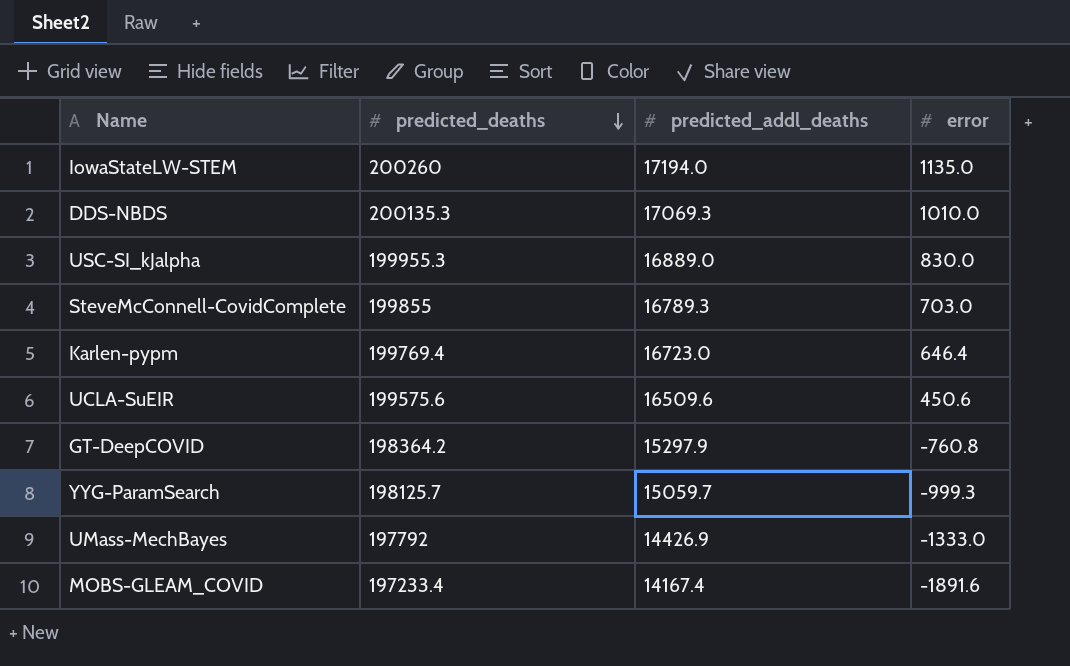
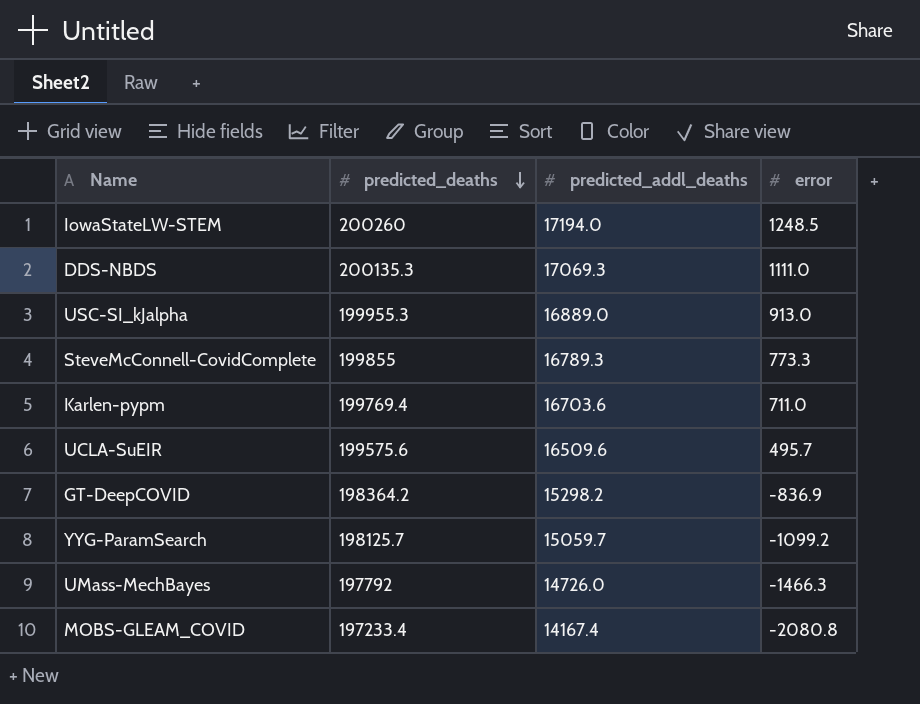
IowaStateLW-STEM | error: 1135.0 -> 1248.5
DDS-NBDS | error: 1010.0 -> 1111.0
USC-SI_kJalpha | error: 830.0 -> 913.0
SteveMcConnell-CovidComplete | error: 703.0 -> 773.3
Karlen-pypm | predicted_addl_deaths: 16723.0 -> 16703.6
Karlen-pypm | error: 646.4 -> 711.0
UCLA-SuEIR | error: 450.6 -> 495.7
GT-DeepCOVID | predicted_addl_deaths: 15297.9 -> 15298.2
GT-DeepCOVID | error: -760.8 -> -836.9
YYG-ParamSearch | error: -999.3 -> -1099.2
UMass-MechBayes | predicted_addl_deaths: 14426.9 -> 14726.0
UMass-MechBayes | error: -1333.0 -> -1466.3
MOBS-GLEAM_COVID | error: -1891.6 -> -2080.8

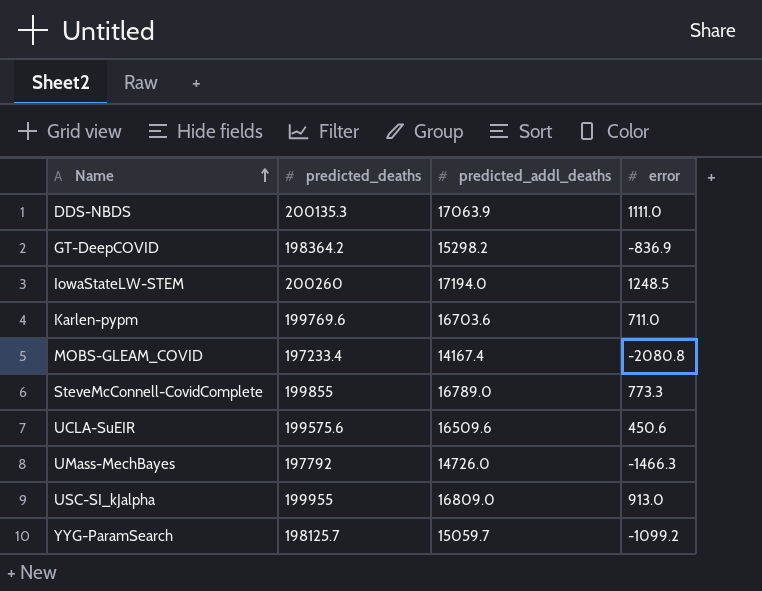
row order: predicted_deaths descending -> Name ascending
DDS-NBDS | predicted_addl_deaths: 17069.3 -> 17063.9
Karlen-pypm | predicted_deaths: 199769.4 -> 199769.6
SteveMcConnell-CovidComplete | predicted_addl_deaths: 16789.3 -> 16789.0
UCLA-SuEIR | error: 495.7 -> 450.6
USC-SI_kJalpha | predicted_deaths: 199955.3 -> 199955
USC-SI_kJalpha | predicted_addl_deaths: 16889.0 -> 16809.0

